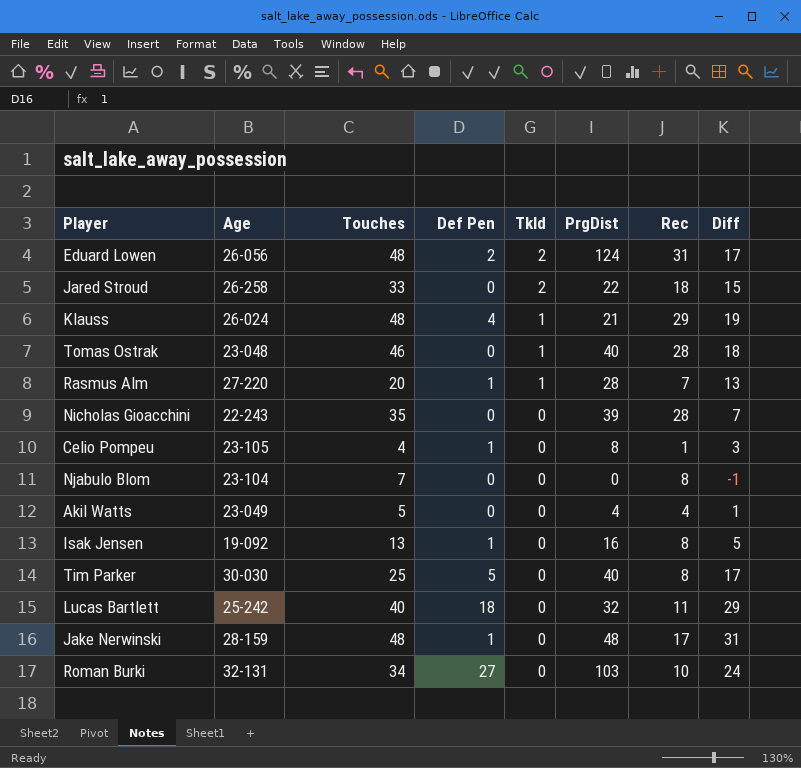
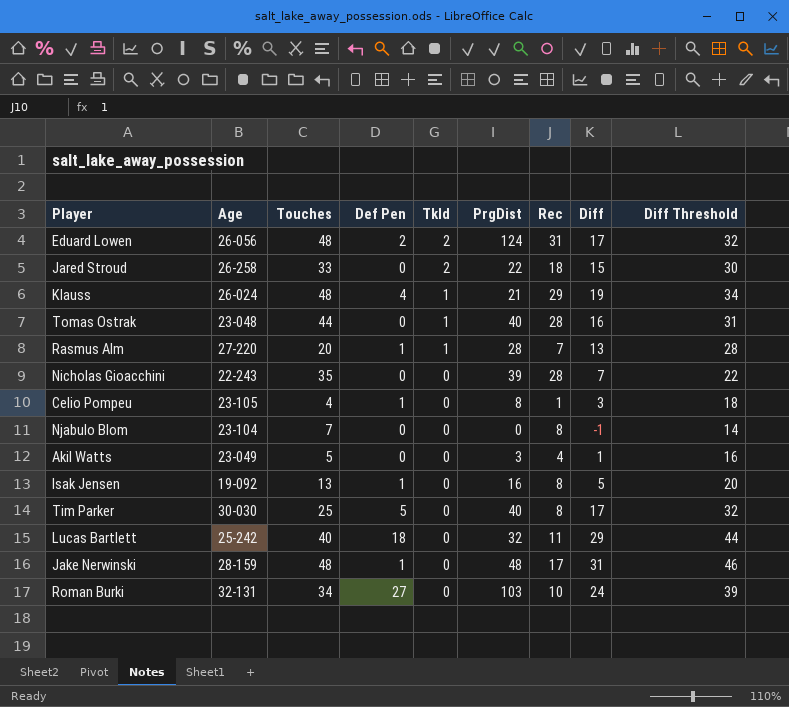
column Diff Threshold | formula: none -> [Diff] + 15
Tomas Ostrak | Touches: 46 -> 44
Tomas Ostrak | Diff: 18 -> 16
Akil Watts | PrgDist: 4 -> 3

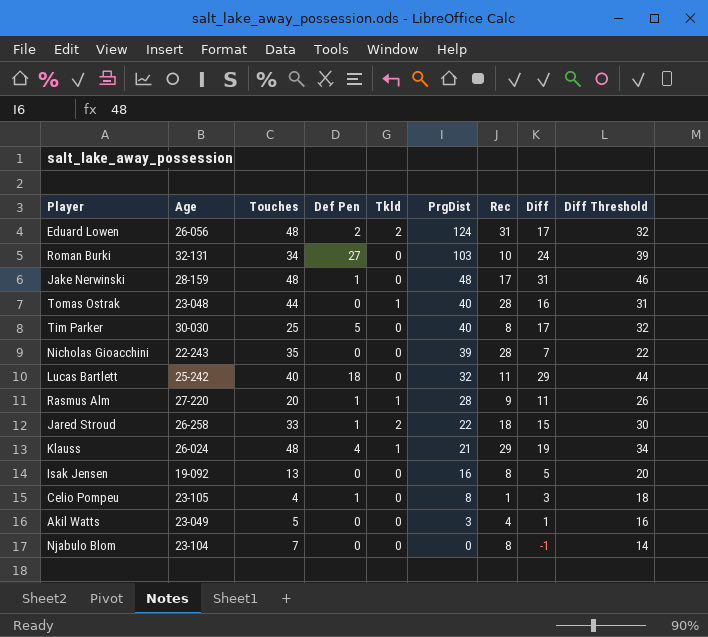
row order: Tkld descending -> PrgDist descending
Rasmus Alm | Rec: 7 -> 9
Rasmus Alm | Diff: 13 -> 11
Rasmus Alm | Diff Threshold: 28 -> 26
Jared Stroud | Def Pen: 0 -> 1
Isak Jensen | Def Pen: 1 -> 0

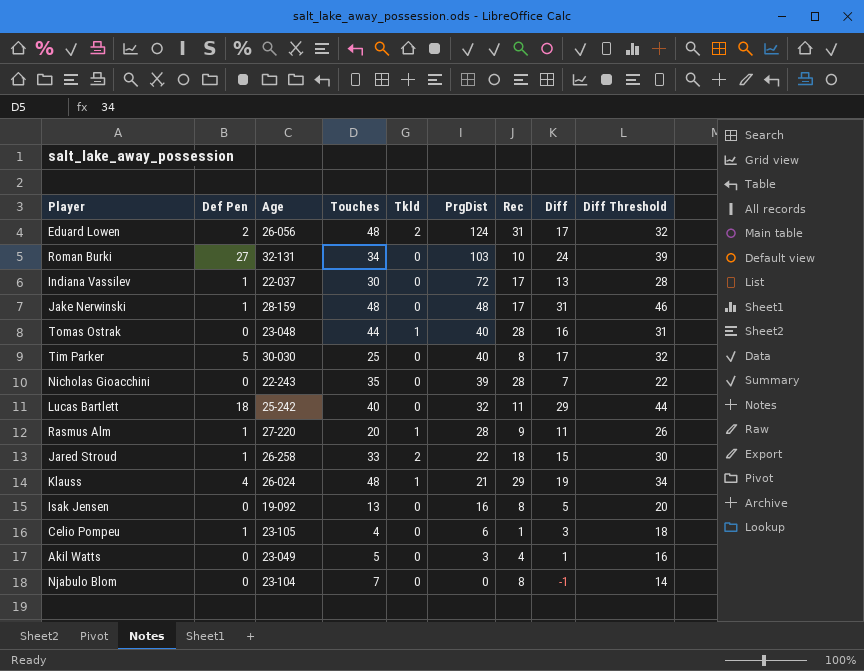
column Def Pen | position: 4 -> 2
row Indiana Vassilev: none -> 1 | 22-037 | 30 | 0 | 72 | 17 | 13 | 28
Celio Pompeu | PrgDist: 8 -> 6

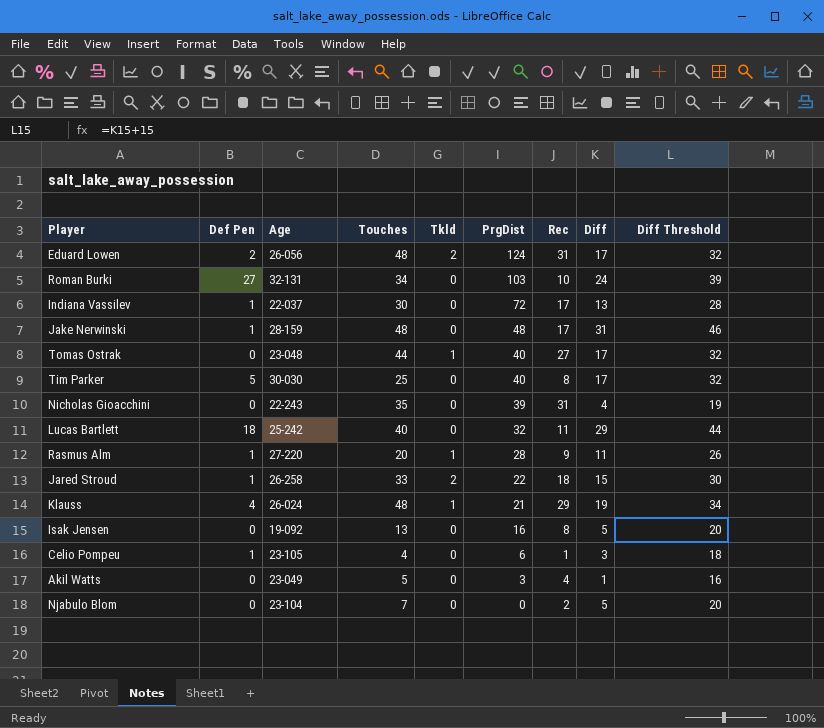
Tomas Ostrak | Rec: 28 -> 27
Tomas Ostrak | Diff: 16 -> 17
Tomas Ostrak | Diff Threshold: 31 -> 32
Nicholas Gioacchini | Rec: 28 -> 31
Nicholas Gioacchini | Diff: 7 -> 4
Nicholas Gioacchini | Diff Threshold: 22 -> 19
Njabulo Blom | Rec: 8 -> 2
Njabulo Blom | Diff: -1 -> 5
Njabulo Blom | Diff Threshold: 14 -> 20

